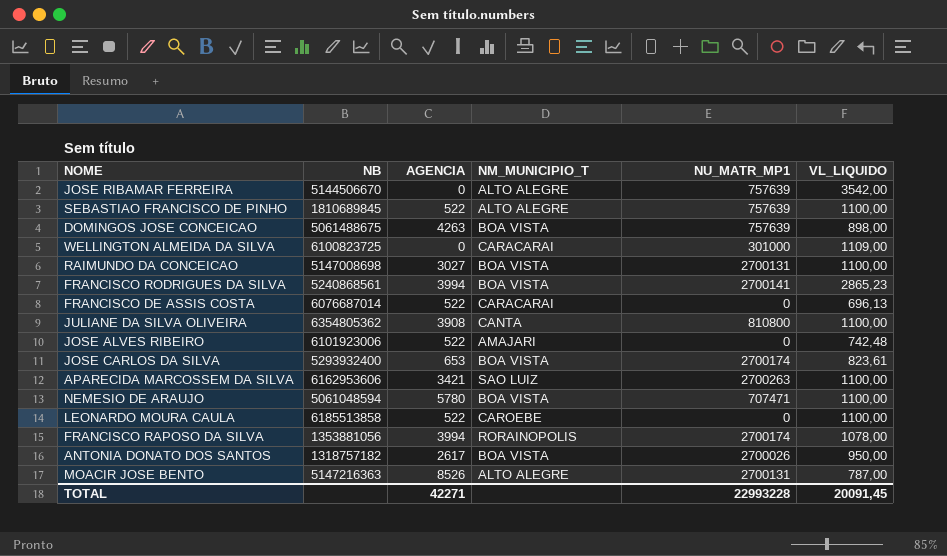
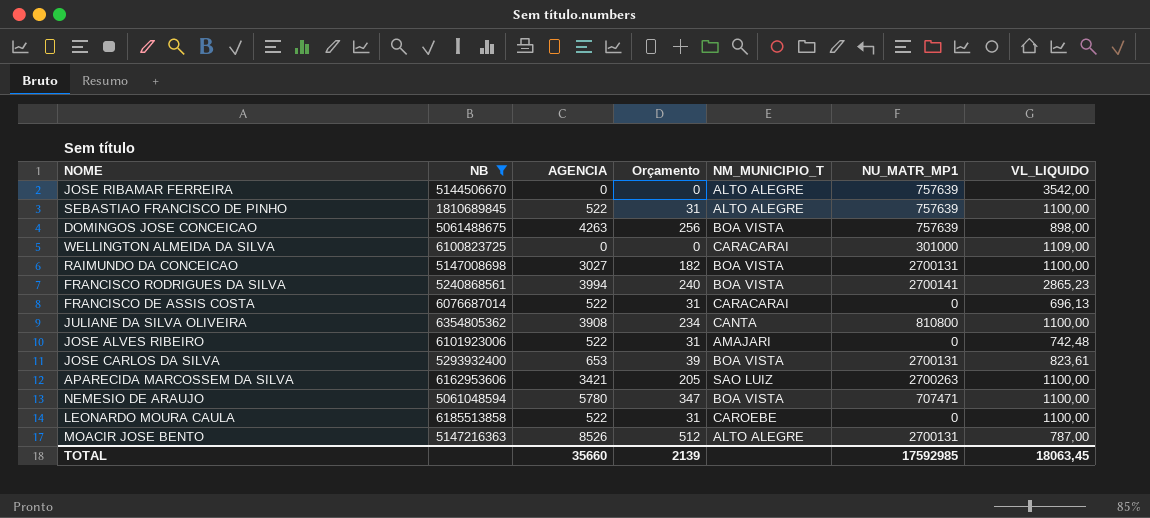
filter: none -> NB >= 1810689845
column Orçamento | formula: none -> [AGENCIA] * 0,06
JOSE CARLOS DA SILVA | NU_MATR_MP1: 2700174 -> 2700131
TOTAL | AGENCIA: 42271 -> 35660
TOTAL | NU_MATR_MP1: 22993228 -> 17592985
TOTAL | VL_LIQUIDO: 20091,45 -> 18063,45

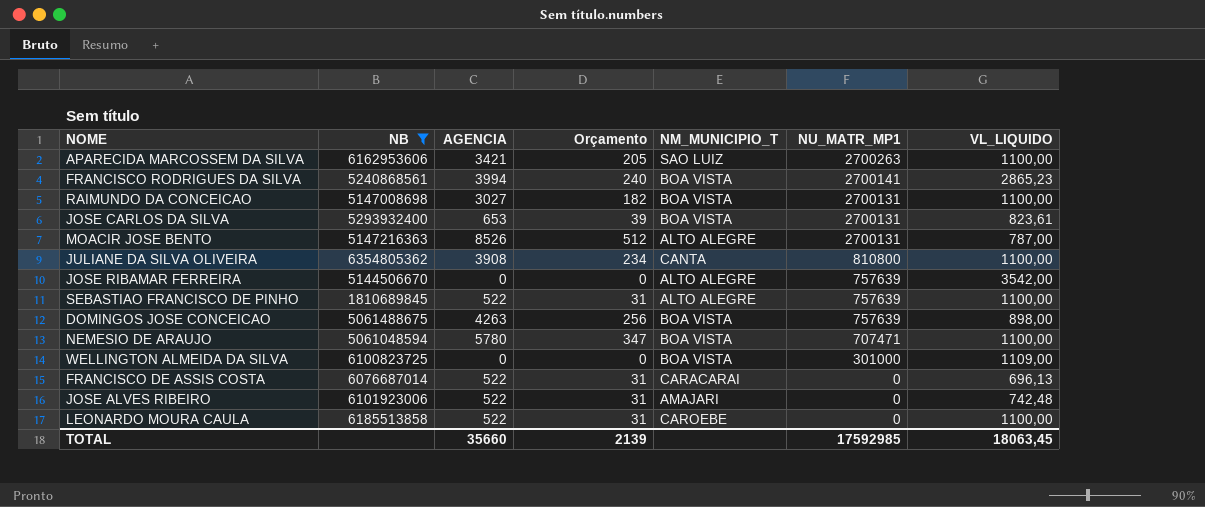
row order: none -> NU_MATR_MP1 descending
WELLINGTON ALMEIDA DA SILVA | NM_MUNICIPIO_T: CARACARAI -> BOA VISTA

